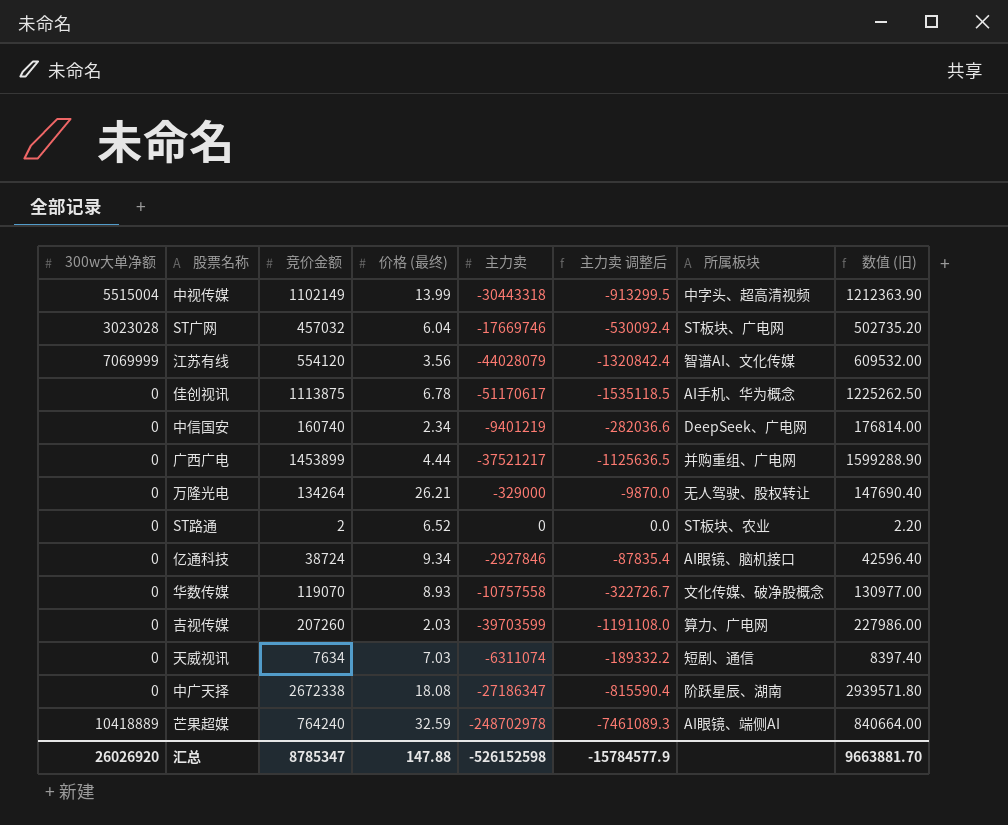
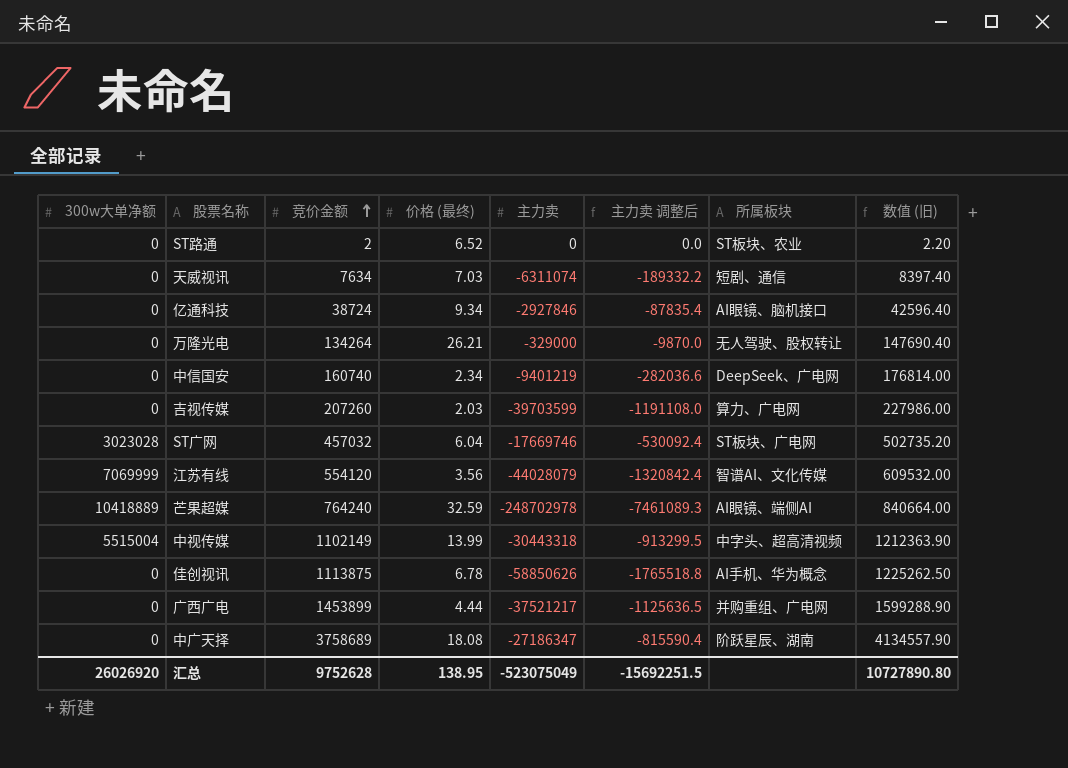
row order: none -> 竞价金额 ascending
row 华数传媒: 0 | 119070 | 8.93 | -10757558 | -322726.7 | 文化传媒、破净股概念 | 130977.00 -> none
佳创视讯 | 主力卖: -51170617 -> -58850626
佳创视讯 | 主力卖 调整后: -1535118.5 -> -1765518.8
中广天择 | 竞价金额: 2672338 -> 3758689
中广天择 | 数值 (旧): 2939571.80 -> 4134557.90
汇总 | 竞价金额: 8785347 -> 9752628
汇总 | 价格 (最终): 147.88 -> 138.95
汇总 | 主力卖: -526152598 -> -523075049
汇总 | 主力卖 调整后: -15784577.9 -> -15692251.5
汇总 | 数值 (旧): 9663881.70 -> 10727890.80

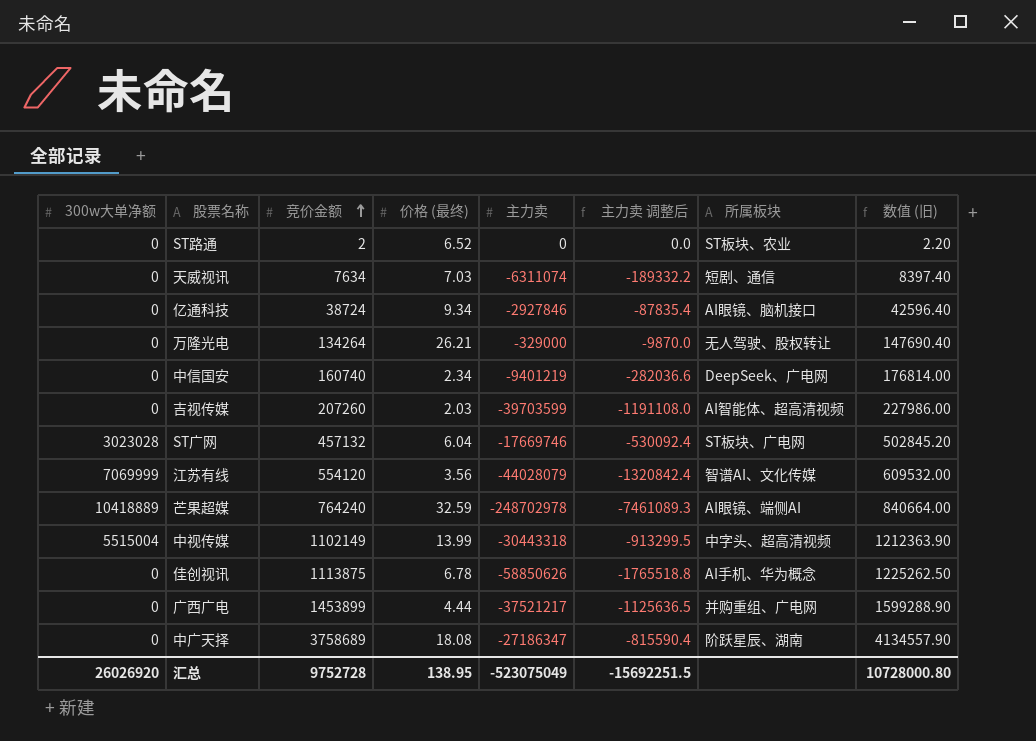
吉视传媒 | 所属板块: 算力、广电网 -> AI智能体、超高清视频
ST广网 | 竞价金额: 457032 -> 457132
ST广网 | 数值 (旧): 502735.20 -> 502845.20
汇总 | 竞价金额: 9752628 -> 9752728
汇总 | 数值 (旧): 10727890.80 -> 10728000.80

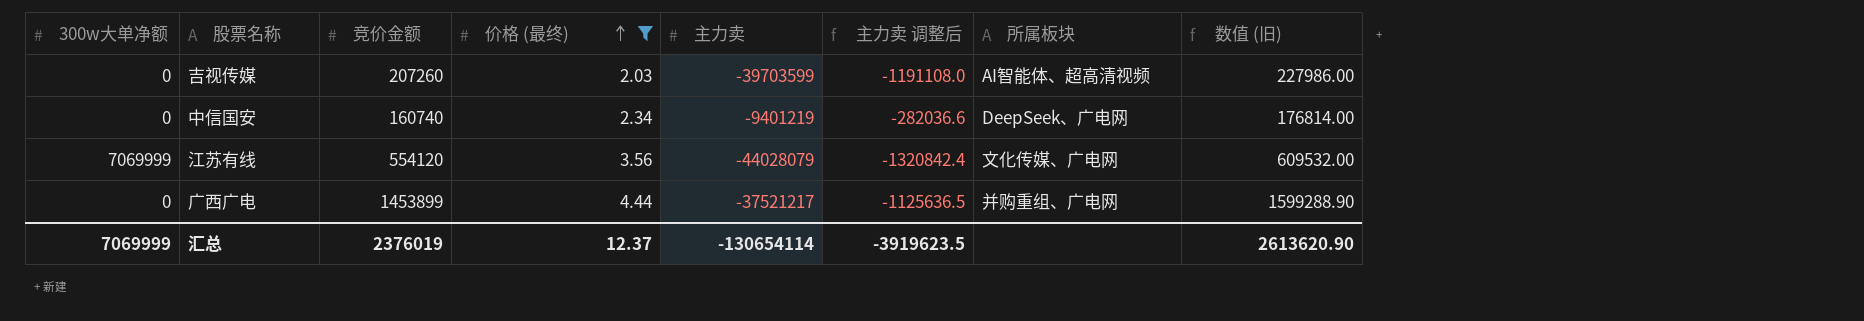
filter: none -> 价格 (最终) <= 4.44
row order: 竞价金额 ascending -> 价格 (最终) ascending
江苏有线 | 所属板块: 智谱AI、文化传媒 -> 文化传媒、广电网
汇总 | 300w大单净额: 26026920 -> 7069999
汇总 | 竞价金额: 9752728 -> 2376019
汇总 | 价格 (最终): 138.95 -> 12.37
汇总 | 主力卖: -523075049 -> -130654114
汇总 | 主力卖 调整后: -15692251.5 -> -3919623.5
汇总 | 数值 (旧): 10728000.80 -> 2613620.90

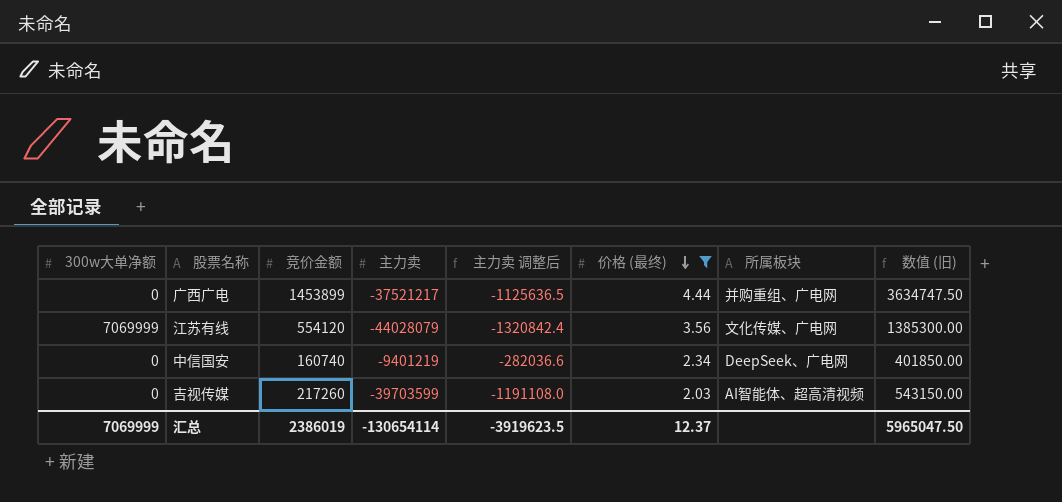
row order: 价格 (最终) ascending -> 价格 (最终) descending
column 价格 (最终) | position: 4 -> 6
column 数值 (旧) | formula: [竞价金额] * 1.1 -> [竞价金额] * 2.5
吉视传媒 | 竞价金额: 207260 -> 217260
汇总 | 竞价金额: 2376019 -> 2386019
汇总 | 数值 (旧): 2613620.90 -> 5965047.50

